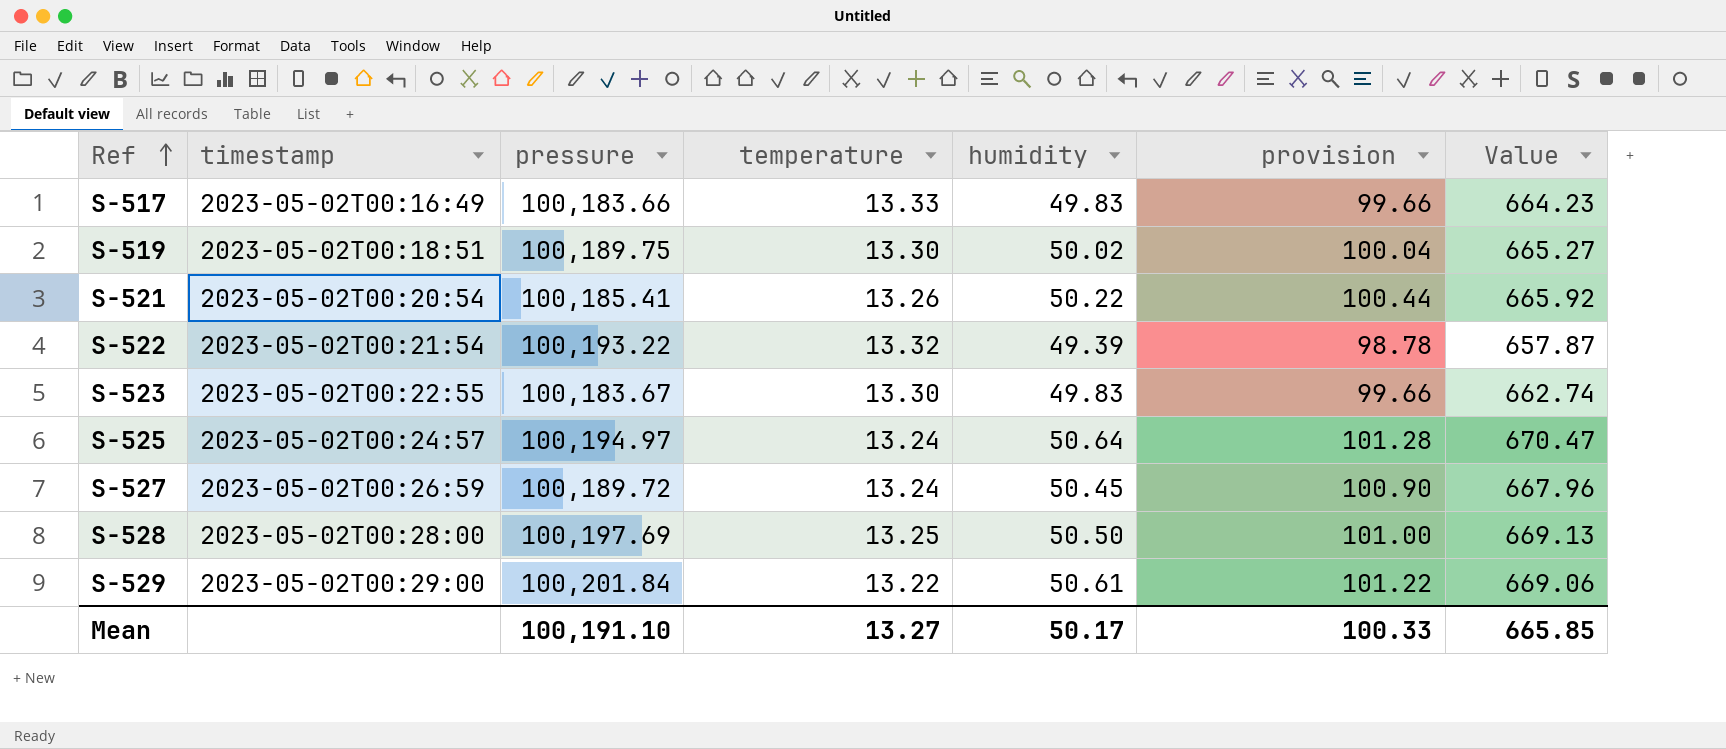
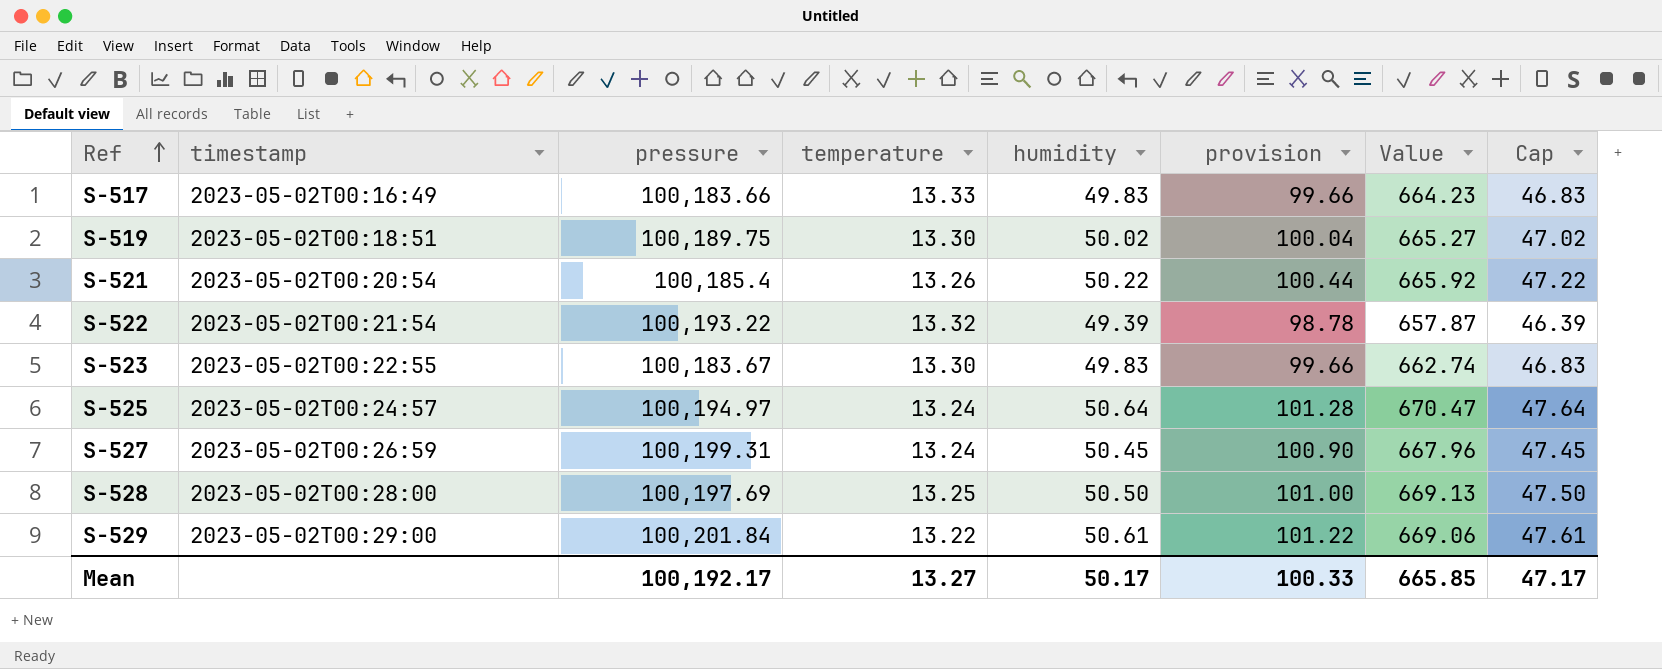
column Cap | formula: none -> [humidity] - 3
S-521 | pressure: 100,185.41 -> 100,185.4
S-527 | pressure: 100,189.72 -> 100,199.31
Mean | pressure: 100,191.10 -> 100,192.17

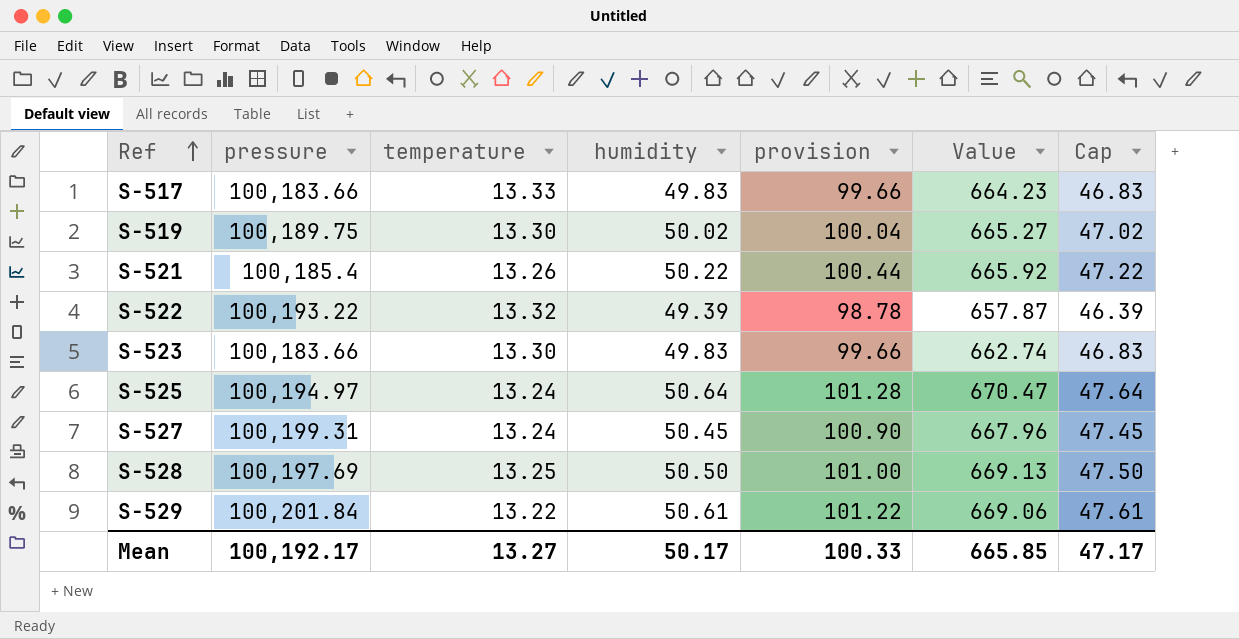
column timestamp | position: 2 -> none
S-523 | pressure: 100,183.67 -> 100,183.66

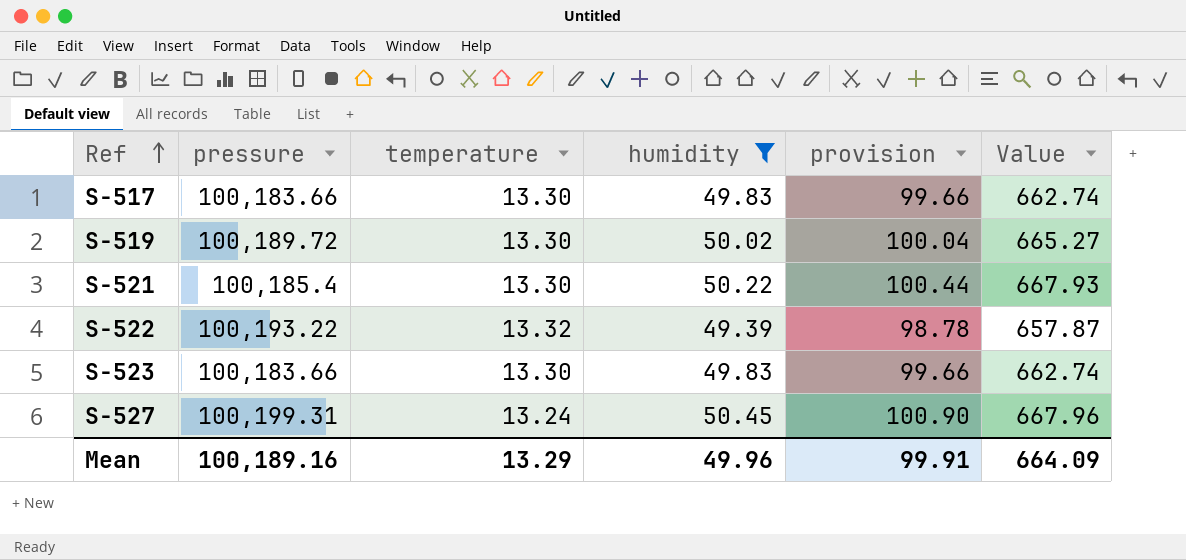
filter: none -> humidity <= 50.45
column Cap | formula: [humidity] - 3 -> none
S-517 | temperature: 13.33 -> 13.30
S-517 | Value: 664.23 -> 662.74
S-519 | pressure: 100,189.75 -> 100,189.72
S-521 | temperature: 13.26 -> 13.30
S-521 | Value: 665.92 -> 667.93
Mean | pressure: 100,192.17 -> 100,189.16
Mean | temperature: 13.27 -> 13.29
Mean | humidity: 50.17 -> 49.96
Mean | provision: 100.33 -> 99.91
Mean | Value: 665.85 -> 664.09

